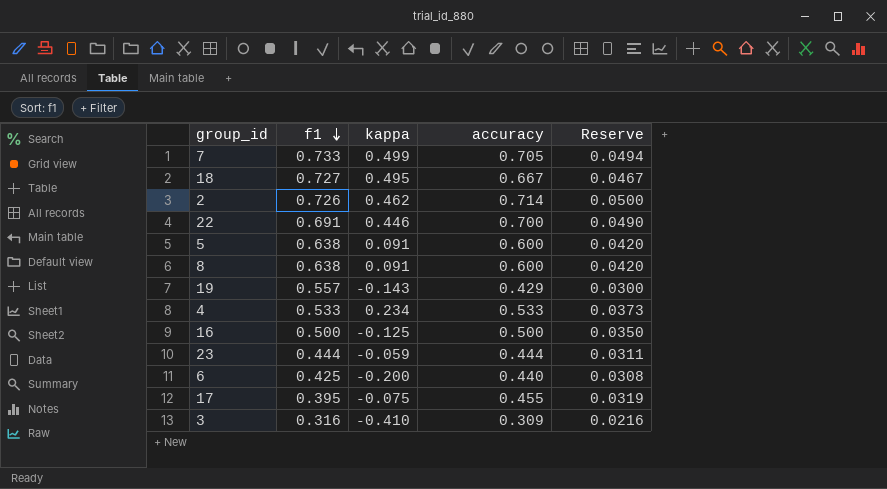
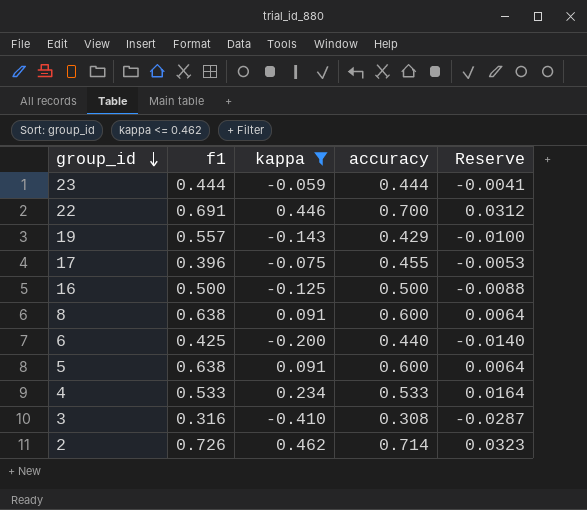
filter: none -> kappa <= 0.462
row order: f1 descending -> group_id descending
column Reserve | formula: [accuracy] * 0.07 -> [kappa] * 0.07
17 | f1: 0.395 -> 0.396
3 | accuracy: 0.309 -> 0.308

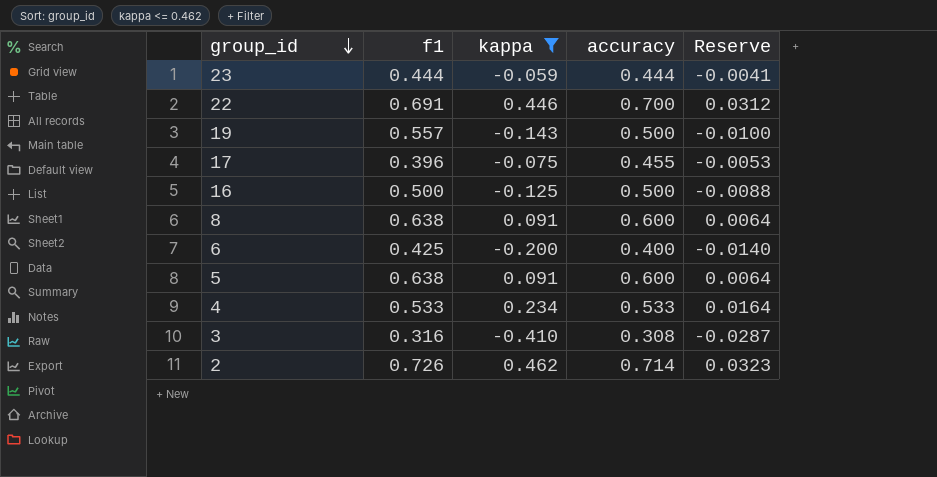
19 | accuracy: 0.429 -> 0.500
6 | accuracy: 0.440 -> 0.400

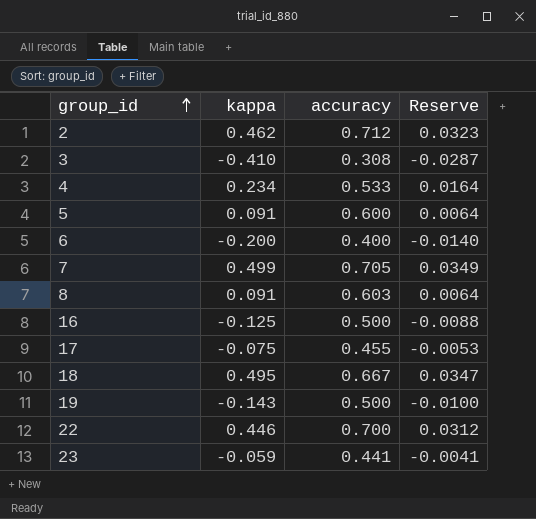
filter: kappa <= 0.462 -> none
row order: group_id descending -> group_id ascending
column f1 | position: 2 -> none
2 | accuracy: 0.714 -> 0.712
8 | accuracy: 0.600 -> 0.603
23 | accuracy: 0.444 -> 0.441

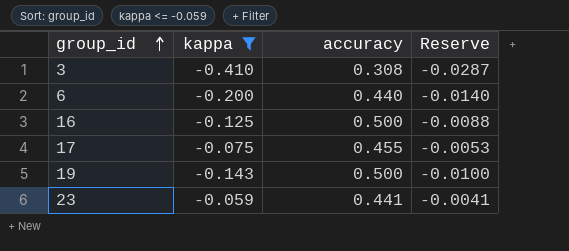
filter: none -> kappa <= -0.059
6 | accuracy: 0.400 -> 0.440

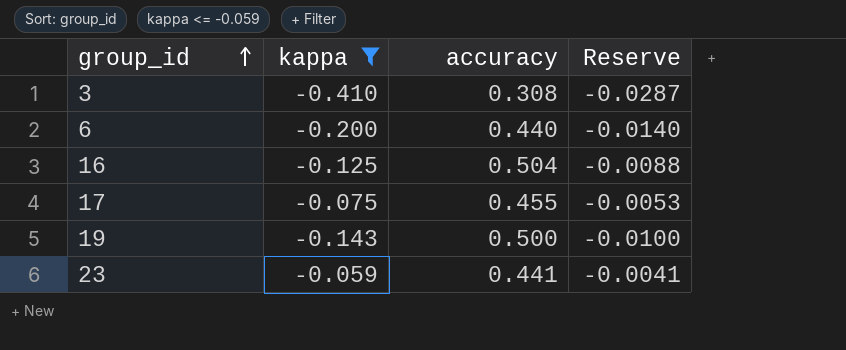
16 | accuracy: 0.500 -> 0.504

